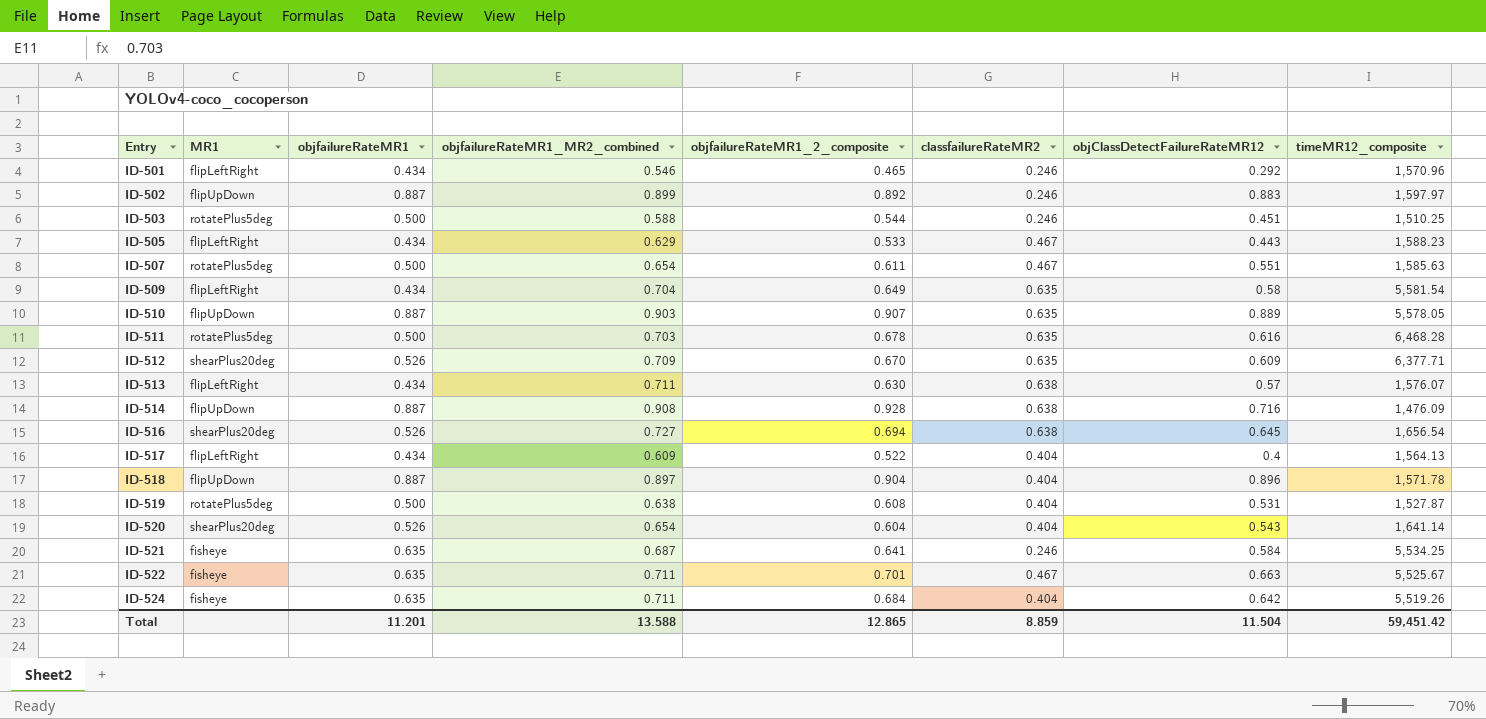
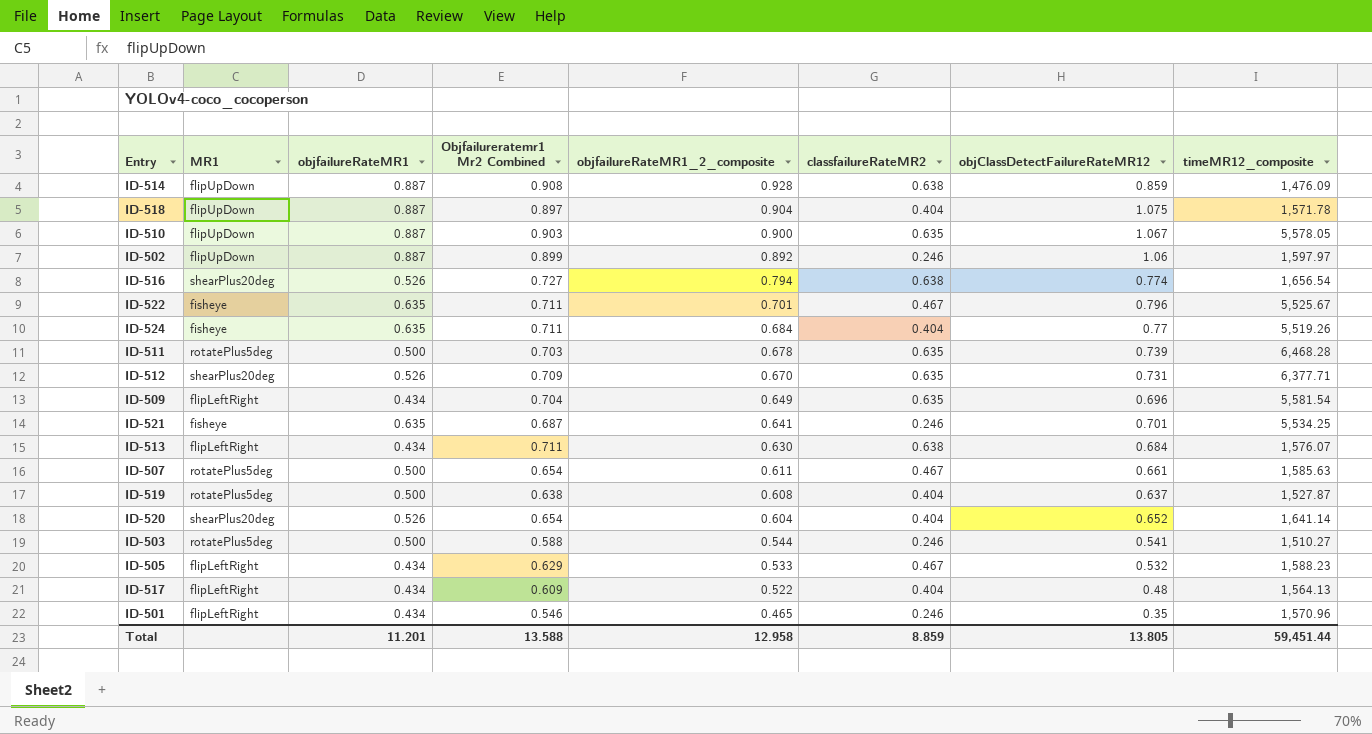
row order: Entry ascending -> objfailureRateMR1_2_composite descending
column name: objfailureRateMR1_MR2_combined -> Objfailureratemr1 Mr2 Combined
ID-514 | objClassDetectFailureRateMR12: 0.716 -> 0.859
ID-518 | objClassDetectFailureRateMR12: 0.896 -> 1.075
ID-510 | objfailureRateMR1_2_composite: 0.907 -> 0.900
ID-510 | objClassDetectFailureRateMR12: 0.889 -> 1.067
ID-502 | objClassDetectFailureRateMR12: 0.883 -> 1.06
ID-516 | objfailureRateMR1_2_composite: 0.694 -> 0.794
ID-516 | objClassDetectFailureRateMR12: 0.645 -> 0.774
ID-522 | objClassDetectFailureRateMR12: 0.663 -> 0.796
ID-524 | objClassDetectFailureRateMR12: 0.642 -> 0.77
ID-511 | objClassDetectFailureRateMR12: 0.616 -> 0.739
ID-512 | objClassDetectFailureRateMR12: 0.609 -> 0.731
ID-509 | objClassDetectFailureRateMR12: 0.58 -> 0.696
ID-521 | objClassDetectFailureRateMR12: 0.584 -> 0.701
ID-513 | objClassDetectFailureRateMR12: 0.57 -> 0.684
ID-507 | objClassDetectFailureRateMR12: 0.551 -> 0.661
ID-519 | objClassDetectFailureRateMR12: 0.531 -> 0.637
ID-520 | objClassDetectFailureRateMR12: 0.543 -> 0.652
ID-503 | objClassDetectFailureRateMR12: 0.451 -> 0.541
ID-503 | timeMR12_composite: 1,510.25 -> 1,510.27
ID-505 | objClassDetectFailureRateMR12: 0.443 -> 0.532
ID-517 | objClassDetectFailureRateMR12: 0.4 -> 0.48
ID-501 | objClassDetectFailureRateMR12: 0.292 -> 0.35
Total | objfailureRateMR1_2_composite: 12.865 -> 12.958
Total | objClassDetectFailureRateMR12: 11.504 -> 13.805
Total | timeMR12_composite: 59,451.42 -> 59,451.44

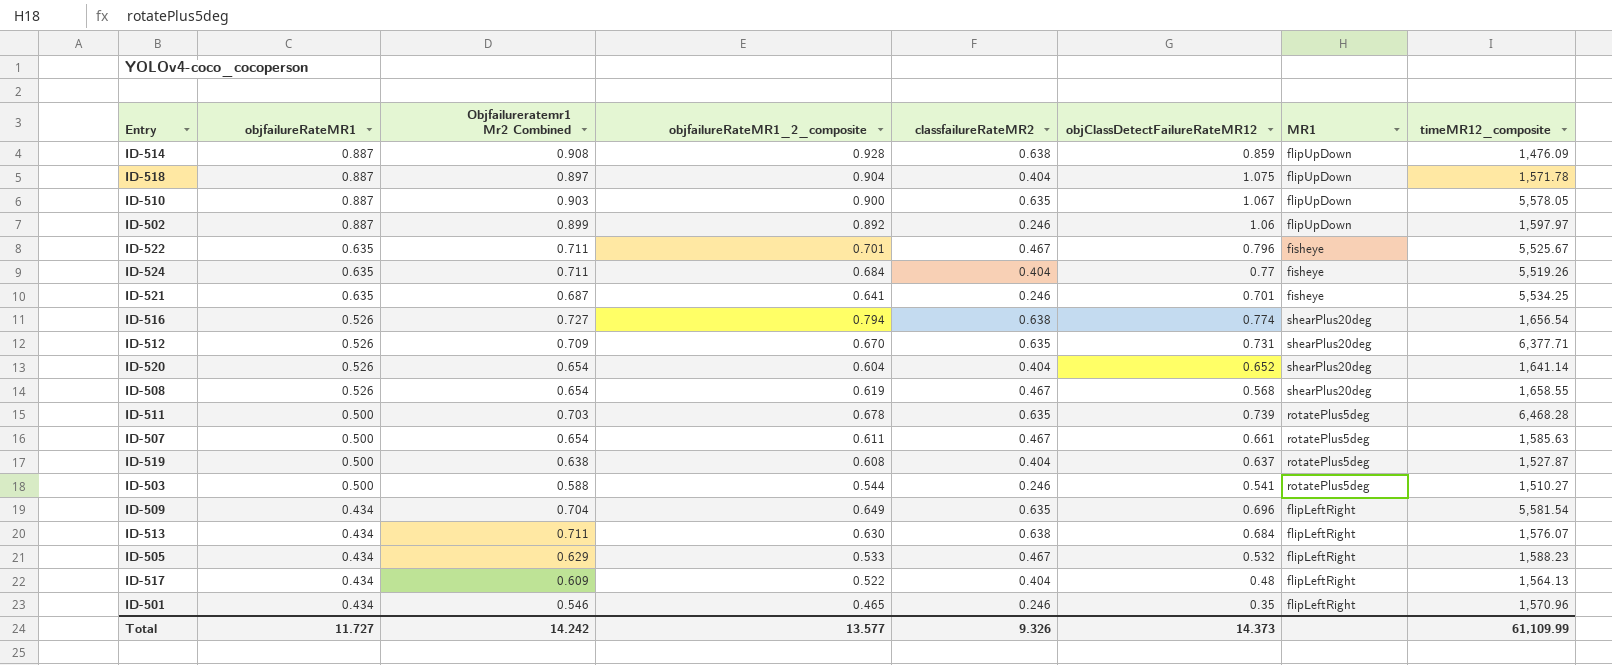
row order: objfailureRateMR1_2_composite descending -> objfailureRateMR1 descending
column MR1 | position: 2 -> 7
row ID-508: none -> 0.526 | 0.654 | 0.619 | 0.467 | 0.568 | shearPlus20deg | 1,658.55
Total | objfailureRateMR1: 11.201 -> 11.727
Total | Objfailureratemr1 Mr2 Combined: 13.588 -> 14.242
Total | objfailureRateMR1_2_composite: 12.958 -> 13.577
Total | classfailureRateMR2: 8.859 -> 9.326
Total | objClassDetectFailureRateMR12: 13.805 -> 14.373
Total | timeMR12_composite: 59,451.44 -> 61,109.99

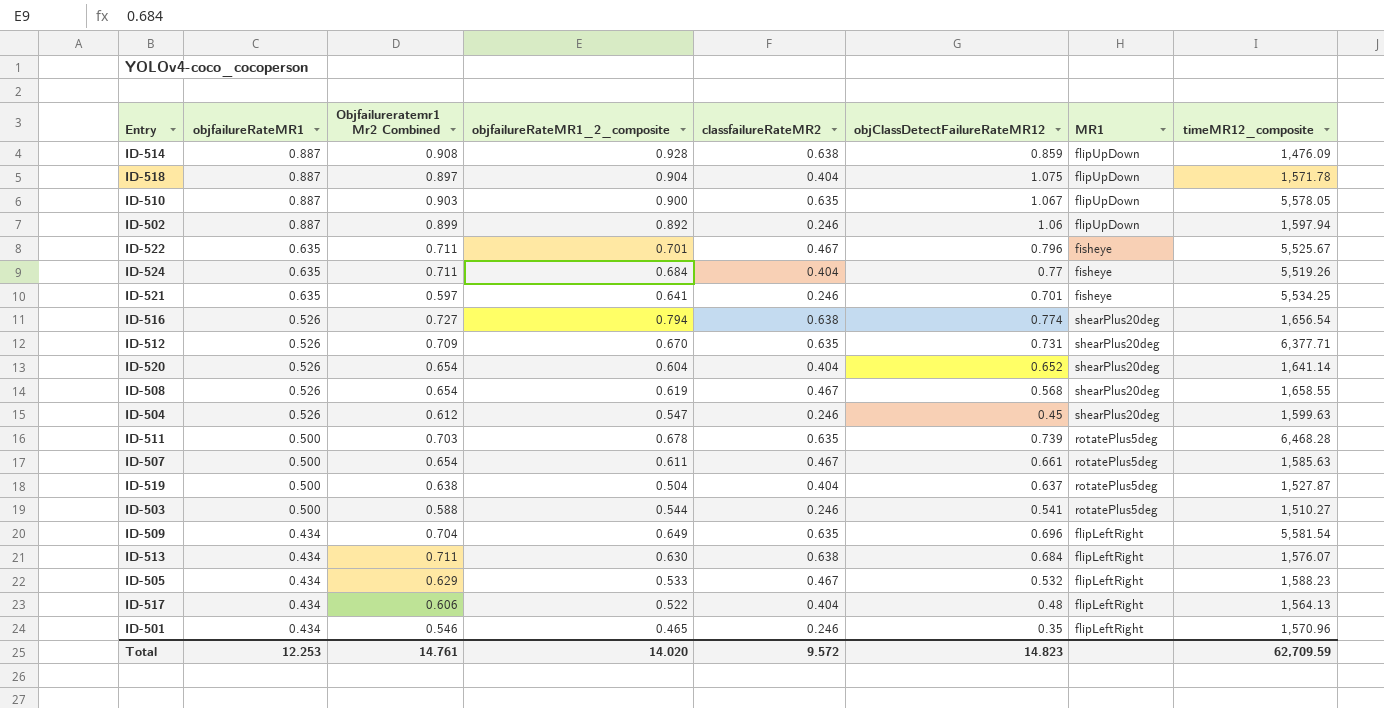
ID-502 | timeMR12_composite: 1,597.97 -> 1,597.94
ID-521 | Objfailureratemr1 Mr2 Combined: 0.687 -> 0.597
row ID-504: none -> 0.526 | 0.612 | 0.547 | 0.246 | 0.45 | shearPlus20deg | 1,599.63
ID-519 | objfailureRateMR1_2_composite: 0.608 -> 0.504
ID-517 | Objfailureratemr1 Mr2 Combined: 0.609 -> 0.606
Total | objfailureRateMR1: 11.727 -> 12.253
Total | Objfailureratemr1 Mr2 Combined: 14.242 -> 14.761
Total | objfailureRateMR1_2_composite: 13.577 -> 14.020
Total | classfailureRateMR2: 9.326 -> 9.572
Total | objClassDetectFailureRateMR12: 14.373 -> 14.823
Total | timeMR12_composite: 61,109.99 -> 62,709.59

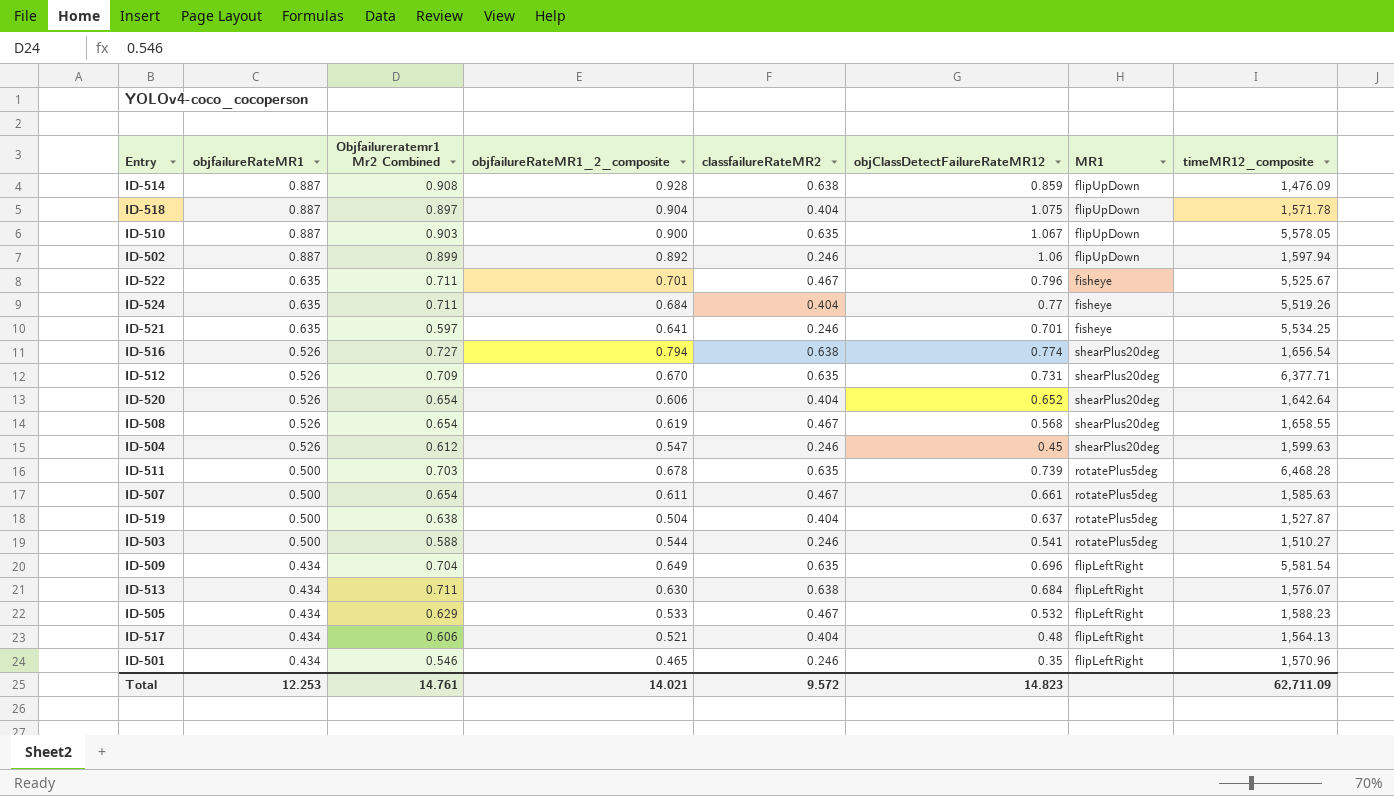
ID-520 | objfailureRateMR1_2_composite: 0.604 -> 0.606
ID-520 | timeMR12_composite: 1,641.14 -> 1,642.64
ID-517 | objfailureRateMR1_2_composite: 0.522 -> 0.521
Total | objfailureRateMR1_2_composite: 14.020 -> 14.021
Total | timeMR12_composite: 62,709.59 -> 62,711.09

